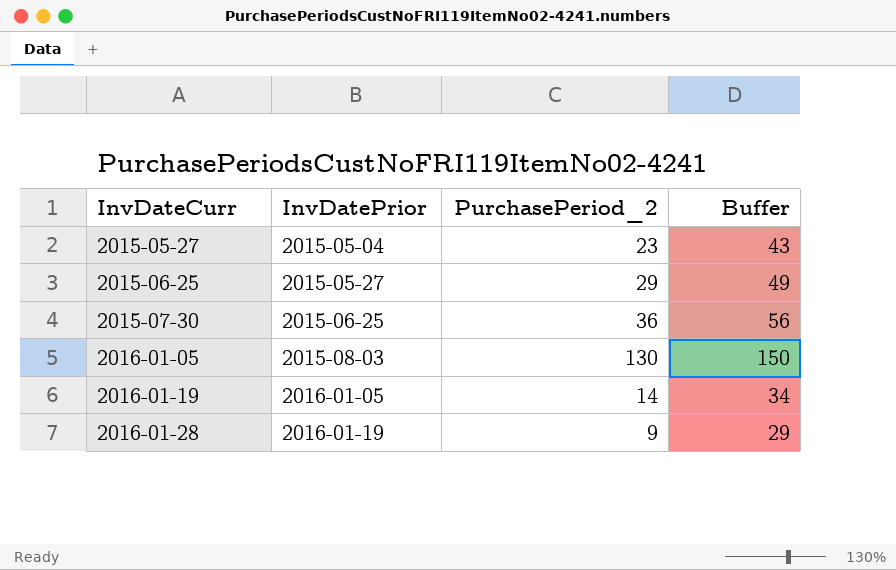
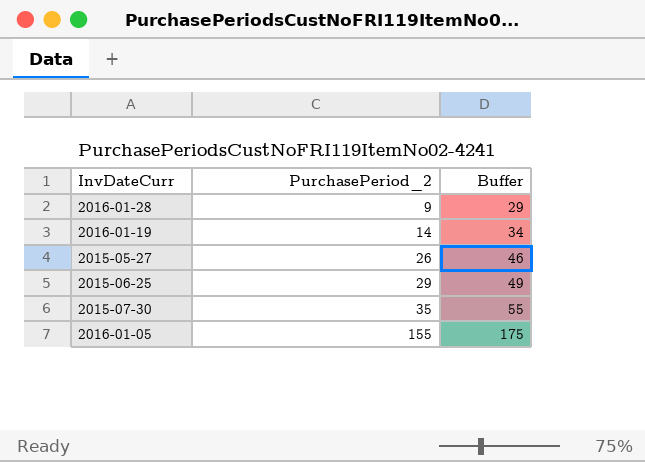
row order: InvDateCurr ascending -> PurchasePeriod_2 ascending
column InvDatePrior | position: 2 -> none
2015-05-27 | PurchasePeriod_2: 23 -> 26
2015-05-27 | Buffer: 43 -> 46
2015-07-30 | PurchasePeriod_2: 36 -> 35
2015-07-30 | Buffer: 56 -> 55
2016-01-05 | PurchasePeriod_2: 130 -> 155
2016-01-05 | Buffer: 150 -> 175

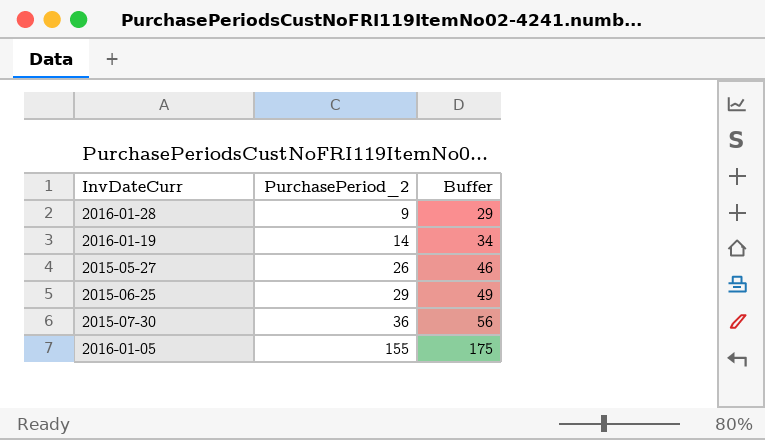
2015-07-30 | PurchasePeriod_2: 35 -> 36
2015-07-30 | Buffer: 55 -> 56

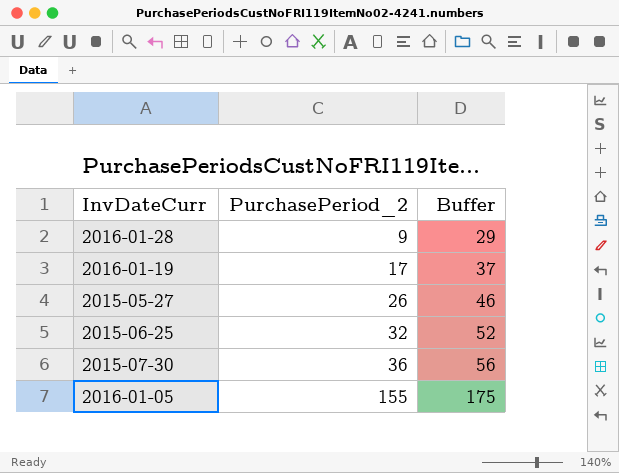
2016-01-19 | PurchasePeriod_2: 14 -> 17
2016-01-19 | Buffer: 34 -> 37
2015-06-25 | PurchasePeriod_2: 29 -> 32
2015-06-25 | Buffer: 49 -> 52

